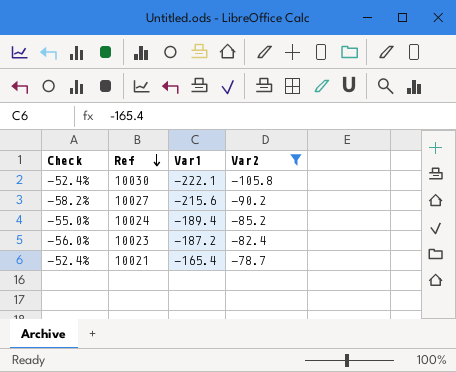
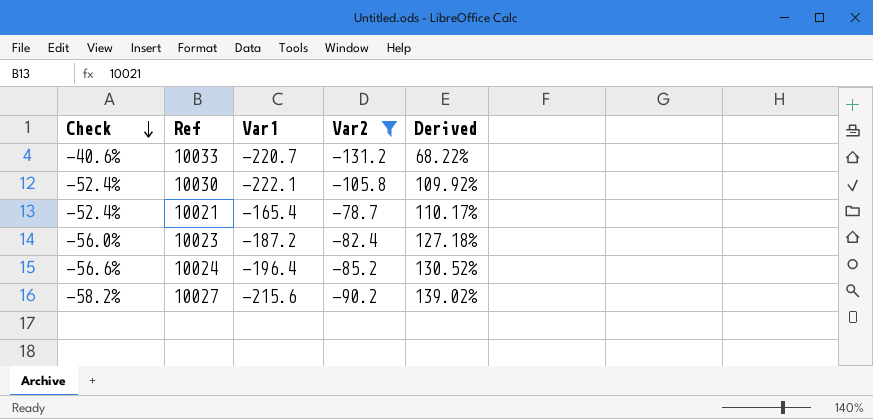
row order: Ref descending -> Check descending
column Derived | formula: none -> ([Var1] - [Var2]) / [Var2]
row 10033: none -> -40.6% | -220.7 | -131.2 | 68.22%
10024 | Check: -55.0% -> -56.6%
10024 | Var1: -189.4 -> -196.4

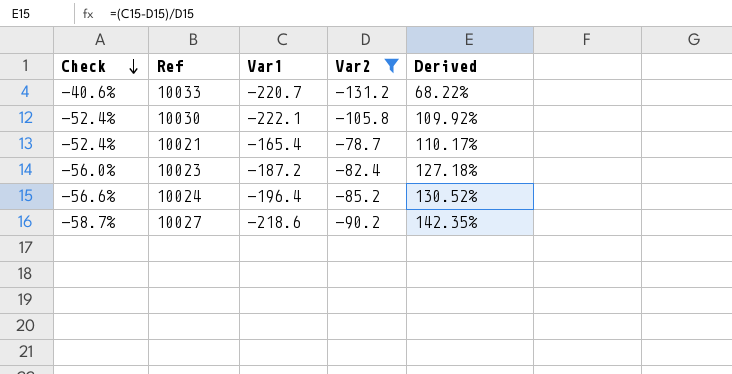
10027 | Check: -58.2% -> -58.7%
10027 | Var1: -215.6 -> -218.6
10027 | Derived: 139.02% -> 142.35%

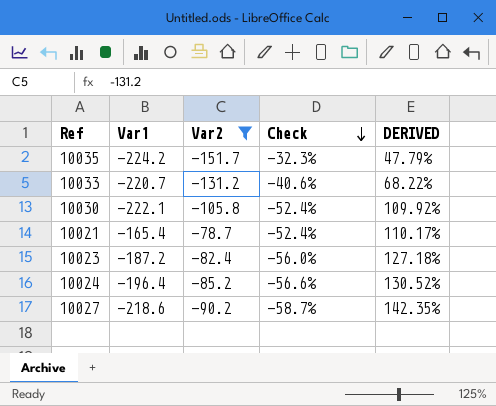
column Check | position: 1 -> 4
column name: Derived -> DERIVED
row 10035: none -> -224.2 | -151.7 | -32.3% | 47.79%

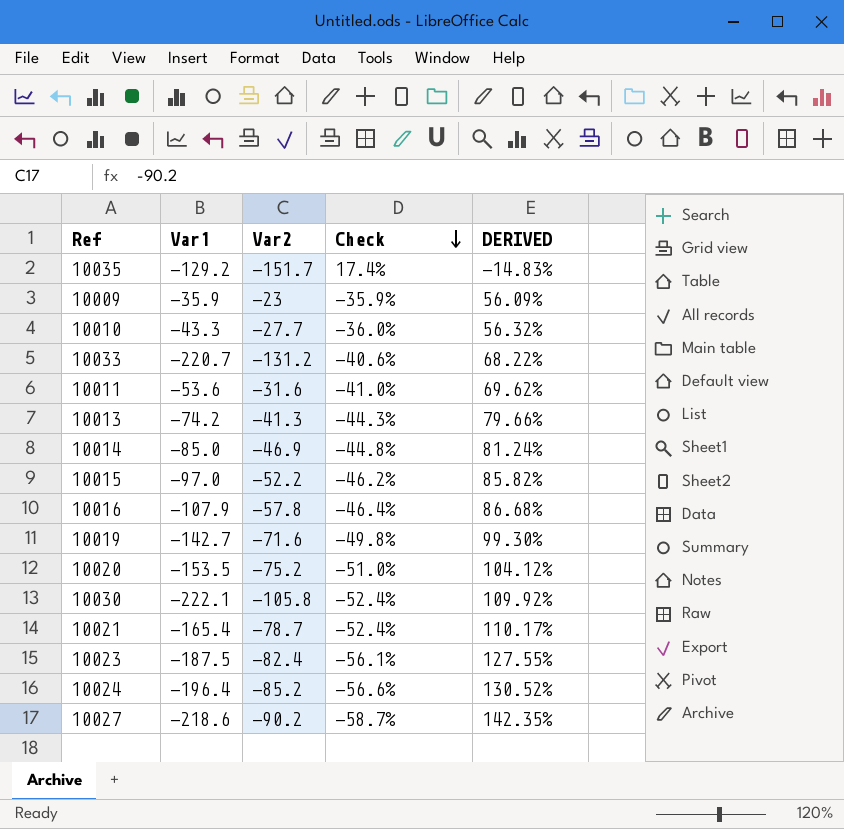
filter: Var2 <= -78.7 -> none
10035 | Var1: -224.2 -> -129.2
10035 | Check: -32.3% -> 17.4%
10035 | DERIVED: 47.79% -> -14.83%
10023 | Var1: -187.2 -> -187.5
10023 | Check: -56.0% -> -56.1%
10023 | DERIVED: 127.18% -> 127.55%

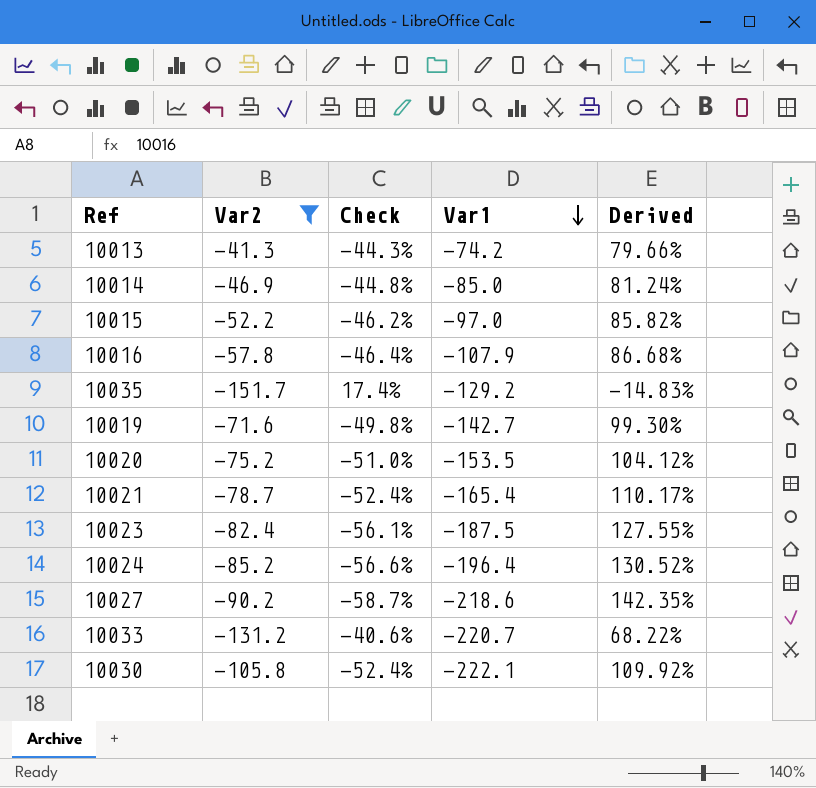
filter: none -> Var2 <= -41.3
row order: Check descending -> Var1 descending
column Var1 | position: 2 -> 4
column name: DERIVED -> Derived

